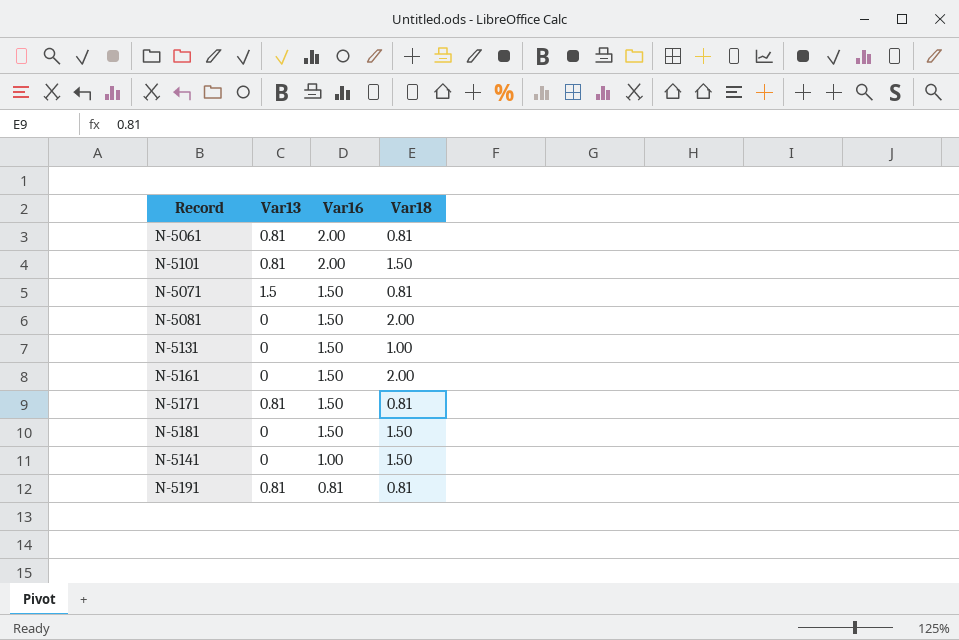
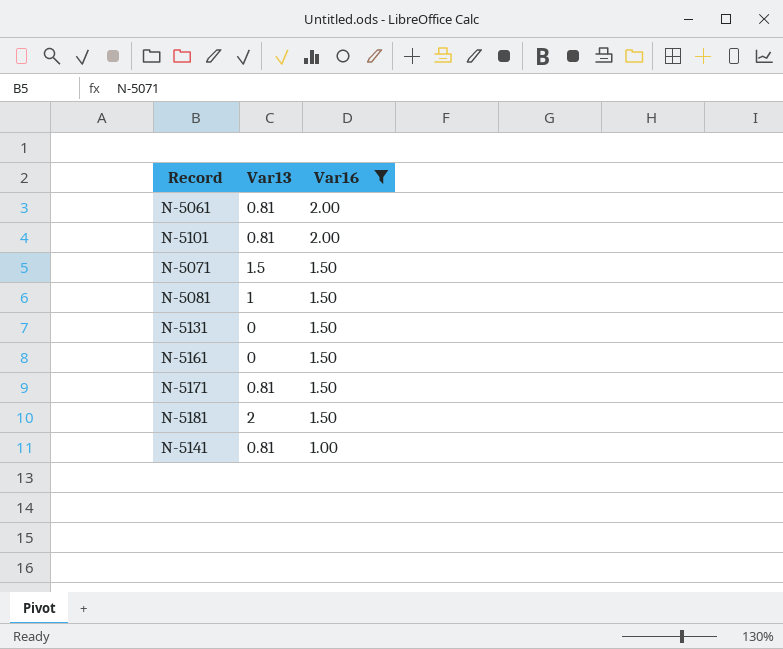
filter: none -> Var16 != 0.81
column Var18 | position: 4 -> none
N-5081 | Var13: 0 -> 1
N-5181 | Var13: 0 -> 2
N-5141 | Var13: 0 -> 0.81

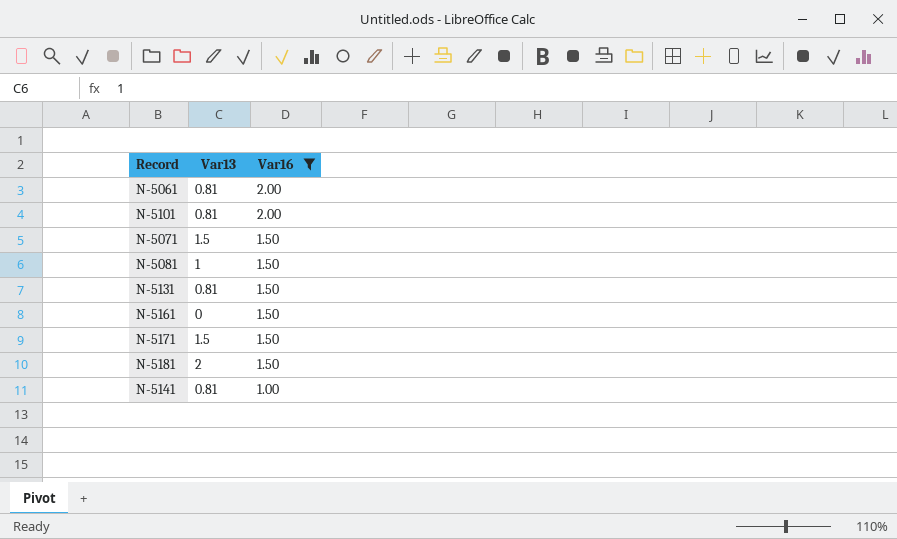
N-5131 | Var13: 0 -> 0.81
N-5171 | Var13: 0.81 -> 1.5

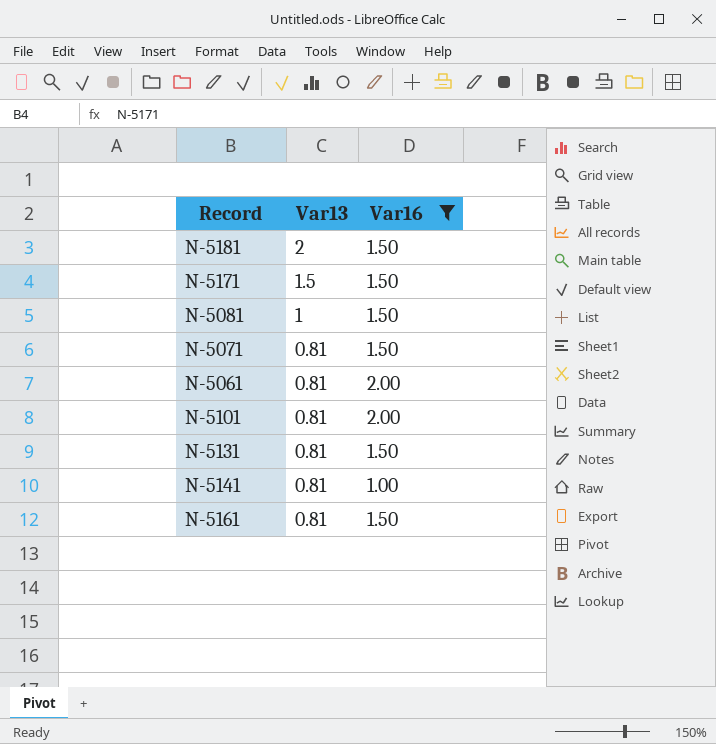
row order: Var16 descending -> Var13 descending
N-5071 | Var13: 1.5 -> 0.81
N-5161 | Var13: 0 -> 0.81

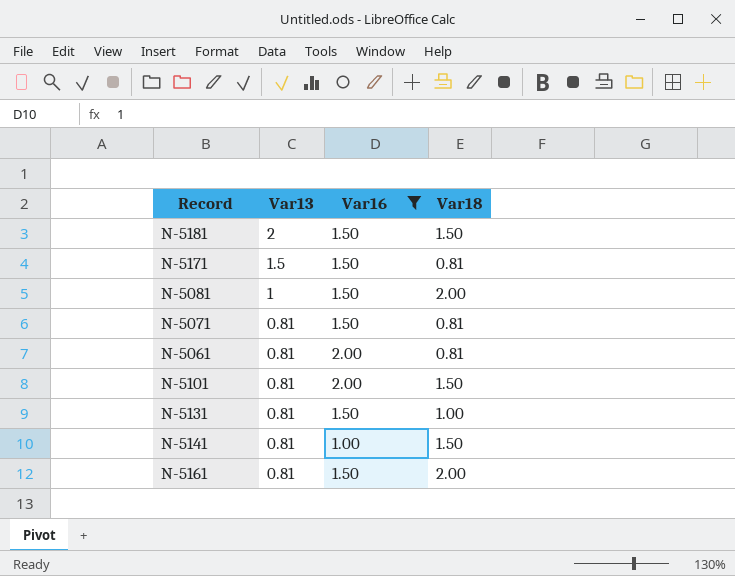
column Var18 | position: none -> 4

